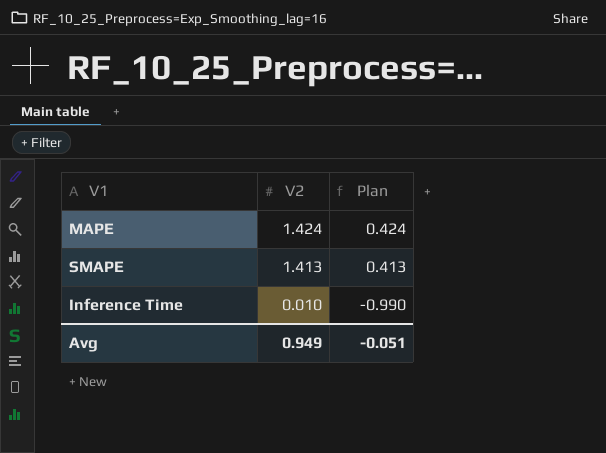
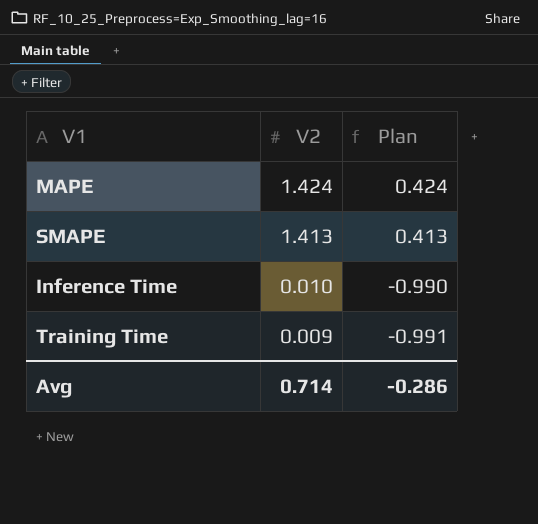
row Training Time: none -> 0.009 | -0.991
Avg | V2: 0.949 -> 0.714
Avg | Plan: -0.051 -> -0.286

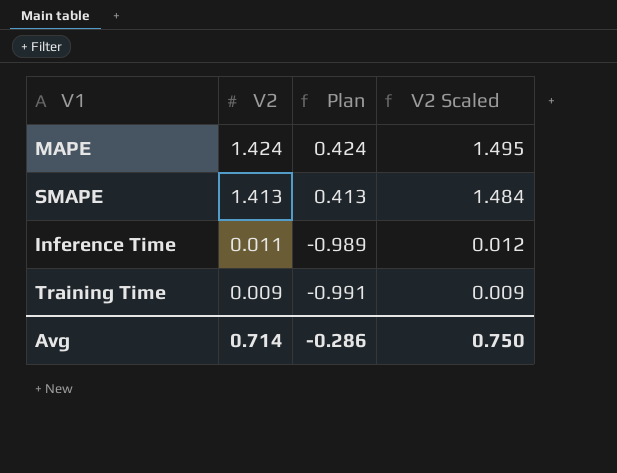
column V2 Scaled | formula: none -> [V2] * 1.05
Inference Time | V2: 0.010 -> 0.011
Inference Time | Plan: -0.990 -> -0.989

